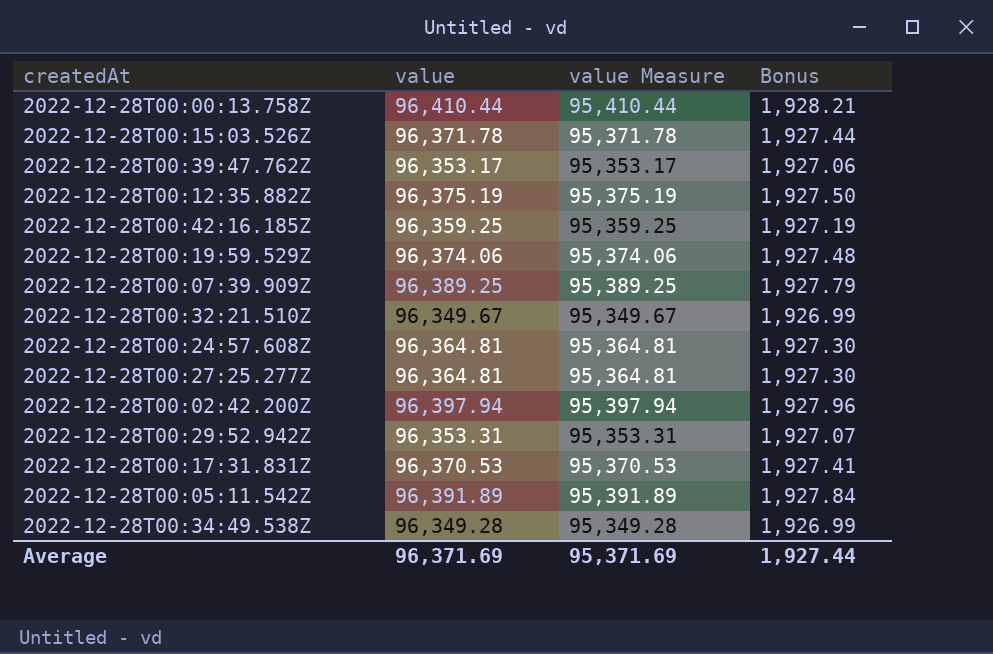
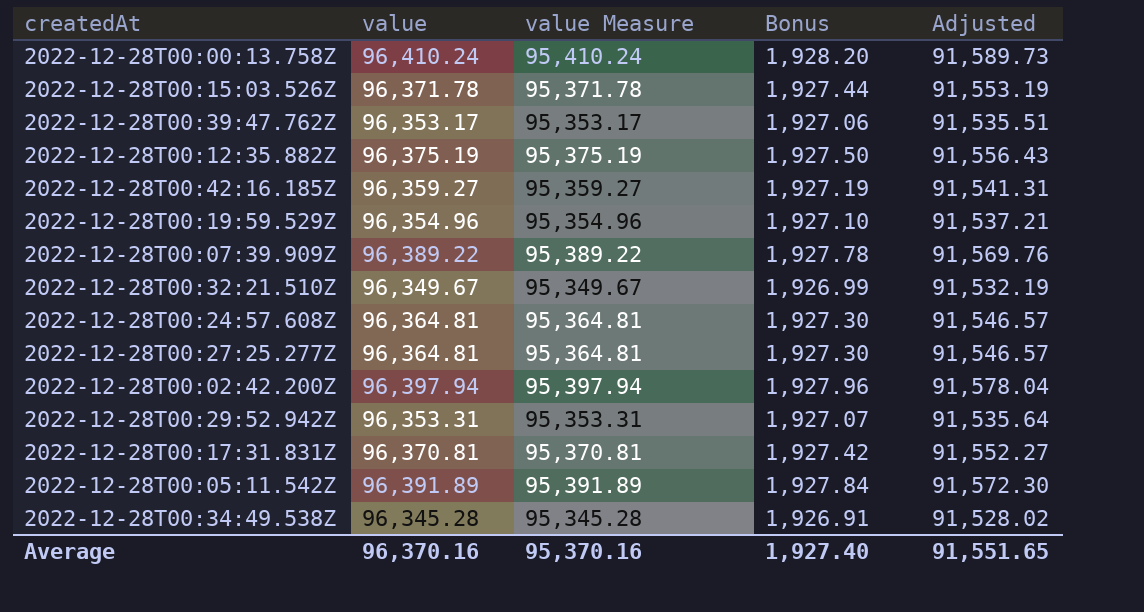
column Adjusted | formula: none -> [value] * 0.95
2022-12-28T00:00:13.758Z | value: 96,410.44 -> 96,410.24
2022-12-28T00:00:13.758Z | value Measure: 95,410.44 -> 95,410.24
2022-12-28T00:00:13.758Z | Bonus: 1,928.21 -> 1,928.20
2022-12-28T00:42:16.185Z | value: 96,359.25 -> 96,359.27
2022-12-28T00:42:16.185Z | value Measure: 95,359.25 -> 95,359.27
2022-12-28T00:19:59.529Z | value: 96,374.06 -> 96,354.96
2022-12-28T00:19:59.529Z | value Measure: 95,374.06 -> 95,354.96
2022-12-28T00:19:59.529Z | Bonus: 1,927.48 -> 1,927.10
2022-12-28T00:07:39.909Z | value: 96,389.25 -> 96,389.22
2022-12-28T00:07:39.909Z | value Measure: 95,389.25 -> 95,389.22
2022-12-28T00:07:39.909Z | Bonus: 1,927.79 -> 1,927.78
2022-12-28T00:17:31.831Z | value: 96,370.53 -> 96,370.81
2022-12-28T00:17:31.831Z | value Measure: 95,370.53 -> 95,370.81
2022-12-28T00:17:31.831Z | Bonus: 1,927.41 -> 1,927.42
2022-12-28T00:34:49.538Z | value: 96,349.28 -> 96,345.28
2022-12-28T00:34:49.538Z | value Measure: 95,349.28 -> 95,345.28
2022-12-28T00:34:49.538Z | Bonus: 1,926.99 -> 1,926.91
Average | value: 96,371.69 -> 96,370.16
Average | value Measure: 95,371.69 -> 95,370.16
Average | Bonus: 1,927.44 -> 1,927.40

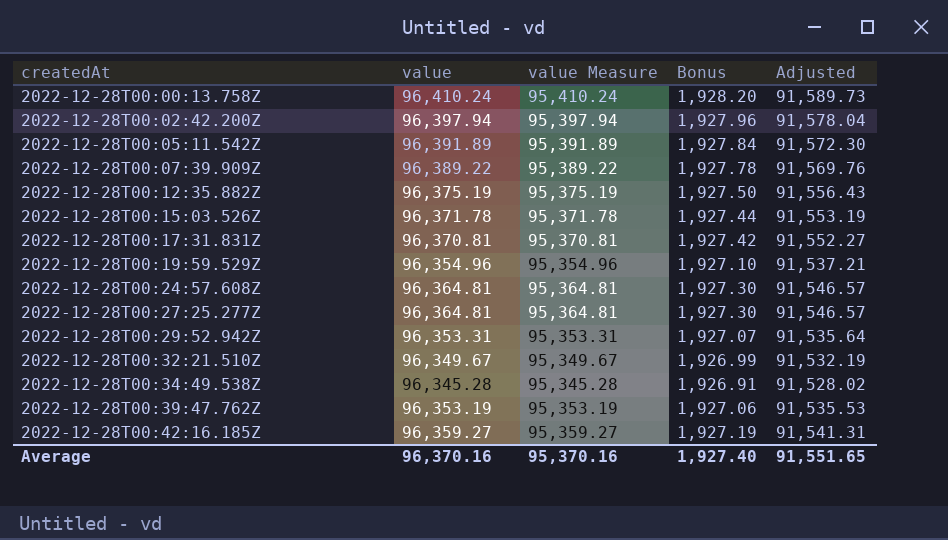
row order: none -> createdAt ascending
2022-12-28T00:39:47.762Z | value: 96,353.17 -> 96,353.19
2022-12-28T00:39:47.762Z | value Measure: 95,353.17 -> 95,353.19
2022-12-28T00:39:47.762Z | Adjusted: 91,535.51 -> 91,535.53

